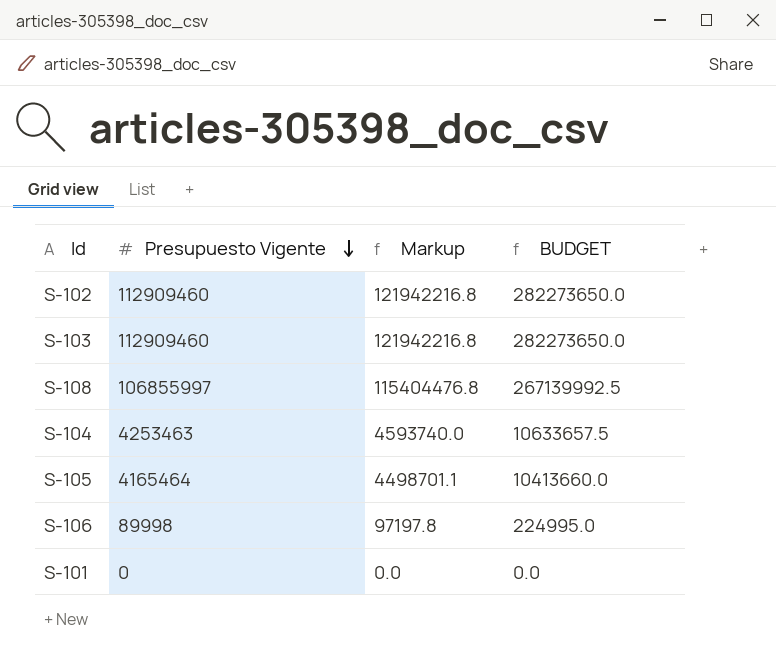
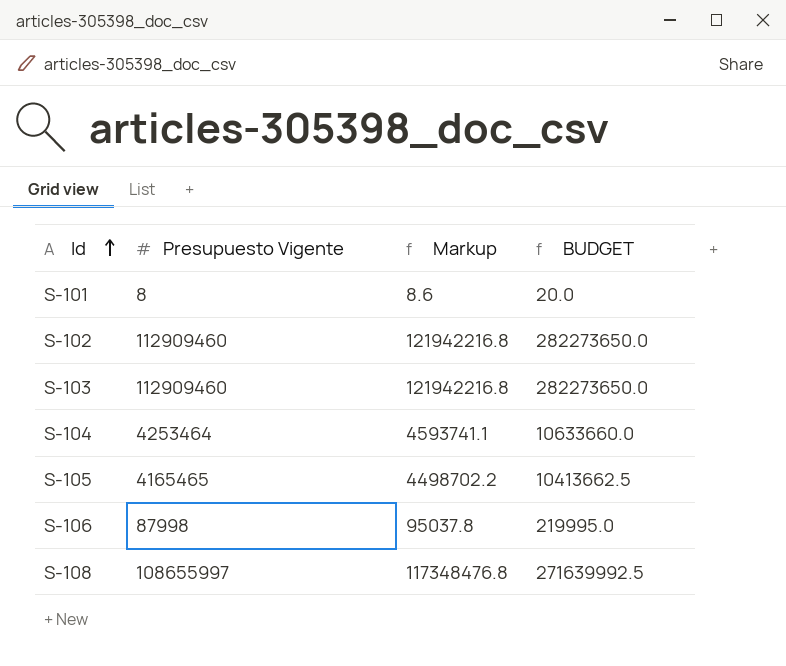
row order: Presupuesto Vigente descending -> Id ascending
S-101 | Presupuesto Vigente: 0 -> 8
S-101 | Markup: 0.0 -> 8.6
S-101 | BUDGET: 0.0 -> 20.0
S-104 | Presupuesto Vigente: 4253463 -> 4253464
S-104 | Markup: 4593740.0 -> 4593741.1
S-104 | BUDGET: 10633657.5 -> 10633660.0
S-105 | Presupuesto Vigente: 4165464 -> 4165465
S-105 | Markup: 4498701.1 -> 4498702.2
S-105 | BUDGET: 10413660.0 -> 10413662.5
S-106 | Presupuesto Vigente: 89998 -> 87998
S-106 | Markup: 97197.8 -> 95037.8
S-106 | BUDGET: 224995.0 -> 219995.0
S-108 | Presupuesto Vigente: 106855997 -> 108655997
S-108 | Markup: 115404476.8 -> 117348476.8
S-108 | BUDGET: 267139992.5 -> 271639992.5

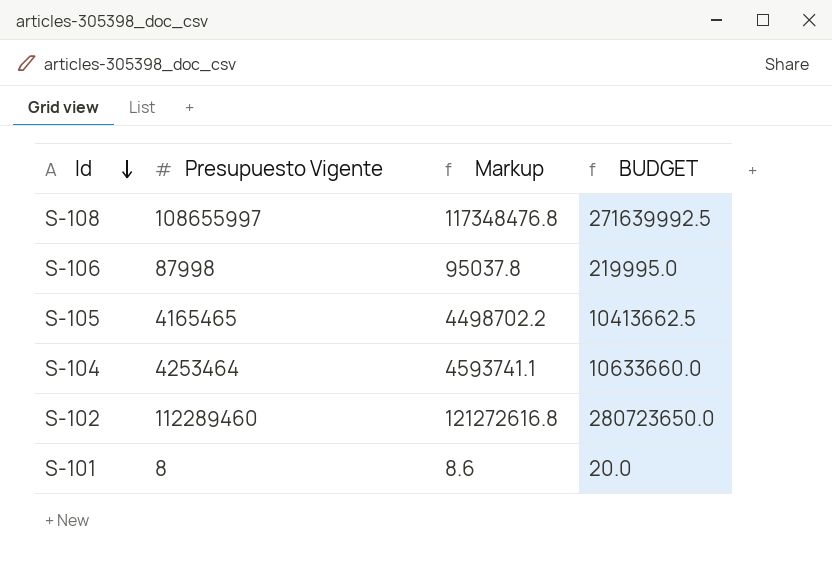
row order: Id ascending -> Id descending
row S-103: 112909460 | 121942216.8 | 282273650.0 -> none
S-102 | Presupuesto Vigente: 112909460 -> 112289460
S-102 | Markup: 121942216.8 -> 121272616.8
S-102 | BUDGET: 282273650.0 -> 280723650.0

